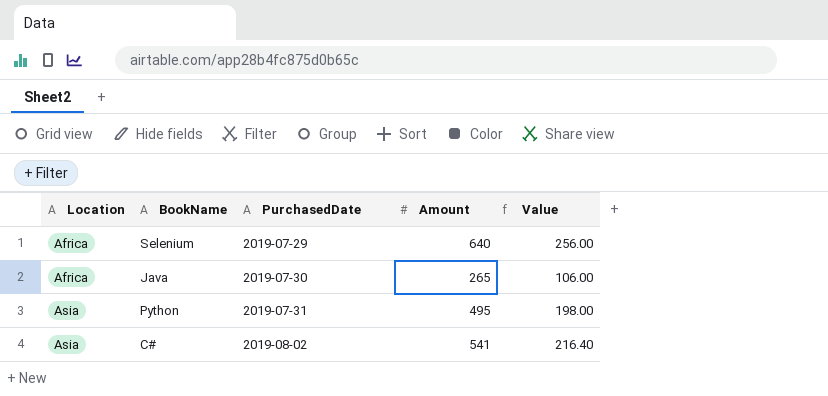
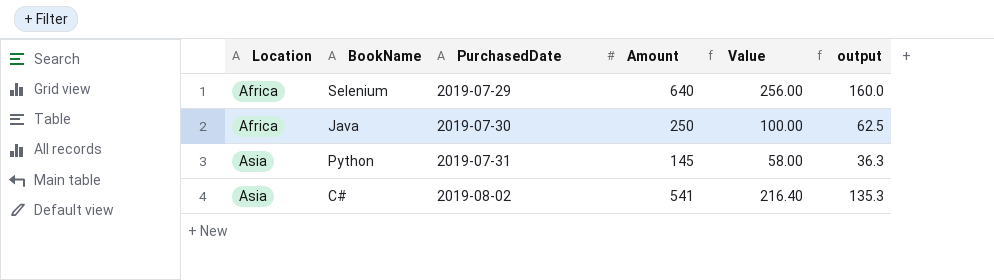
column output | formula: none -> [Amount] * 0.25
Java | Amount: 265 -> 250
Java | Value: 106.00 -> 100.00
Python | Amount: 495 -> 145
Python | Value: 198.00 -> 58.00

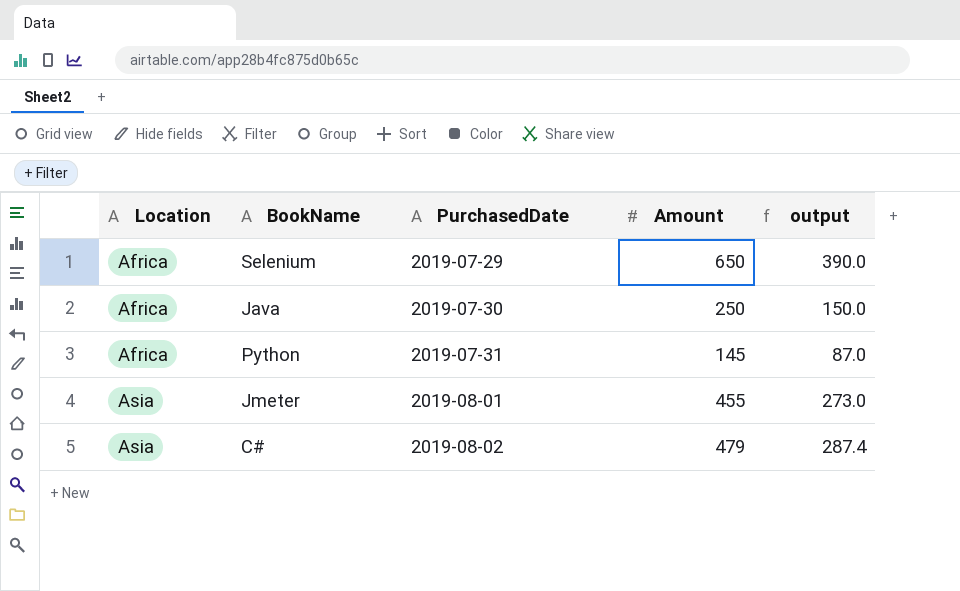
column Value | formula: [Amount] * 0.4 -> none
column output | formula: [Amount] * 0.25 -> [Amount] * 0.6
Selenium | Amount: 640 -> 650
Python | Location: Asia -> Africa
row Jmeter: none -> Asia | 2019-08-01 | 455 | 273.0
C# | Amount: 541 -> 479

